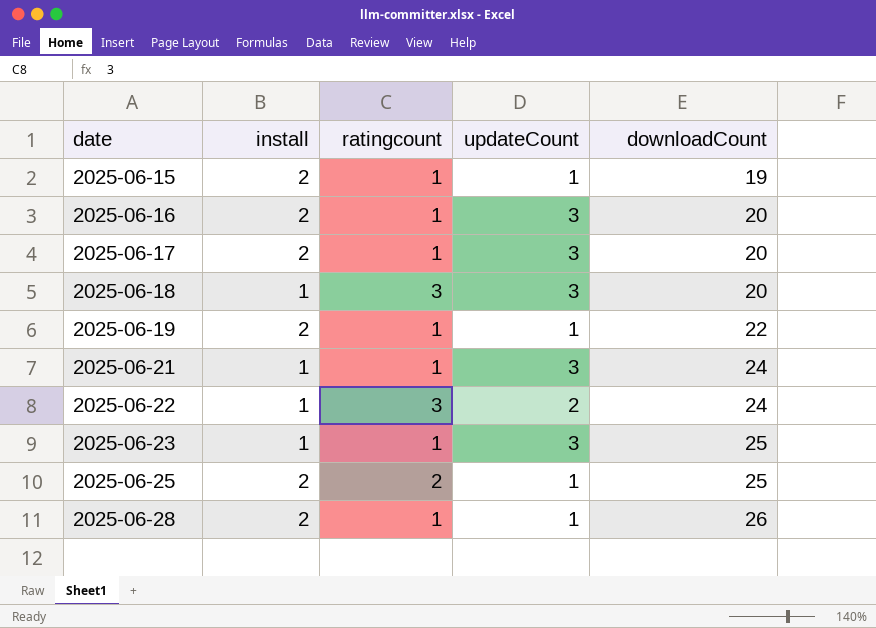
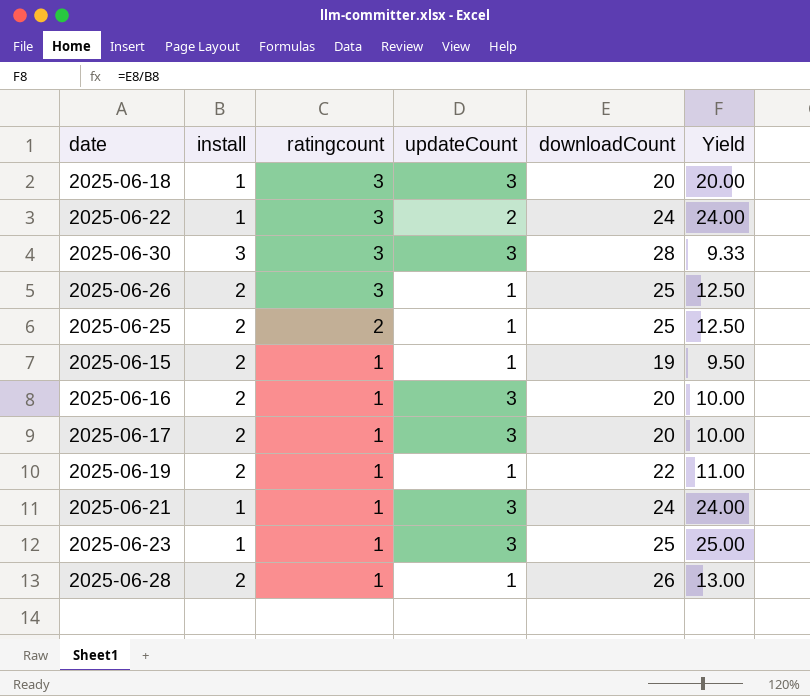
row order: date ascending -> ratingcount descending
column Yield | formula: none -> [downloadCount] / [install]
row 2025-06-30: none -> 3 | 3 | 3 | 28 | 9.33
row 2025-06-26: none -> 2 | 3 | 1 | 25 | 12.50

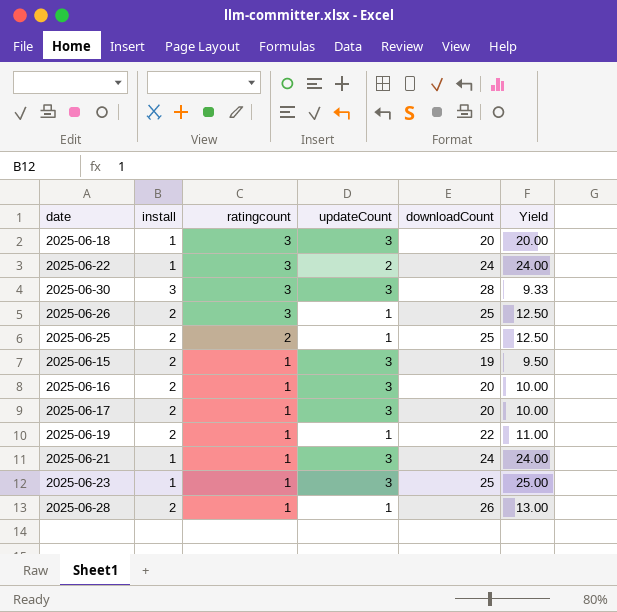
2025-06-15 | updateCount: 1 -> 3

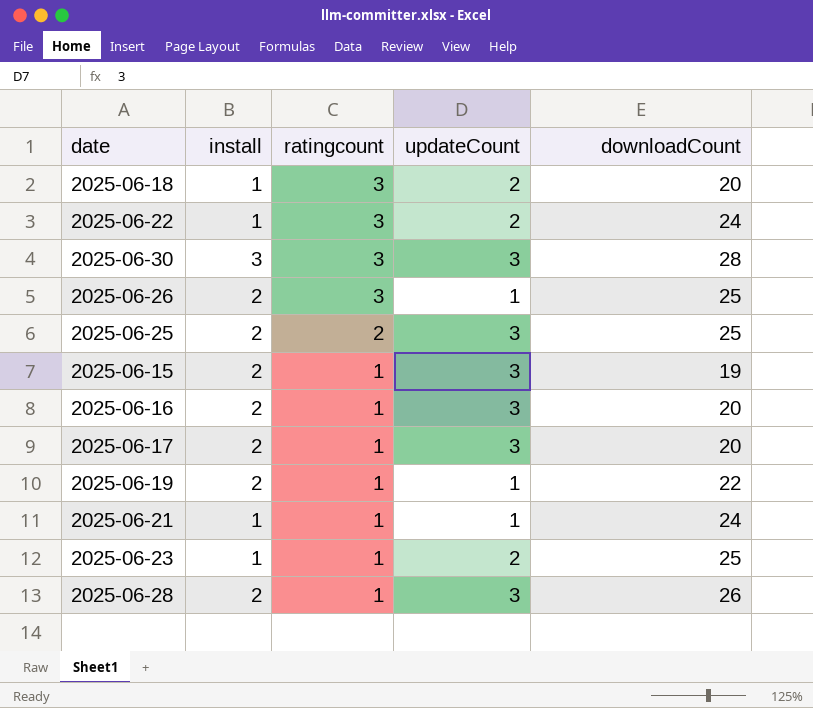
column Yield | formula: [downloadCount] / [install] -> none
2025-06-18 | updateCount: 3 -> 2
2025-06-25 | updateCount: 1 -> 3
2025-06-21 | updateCount: 3 -> 1
2025-06-23 | updateCount: 3 -> 2
2025-06-28 | updateCount: 1 -> 3

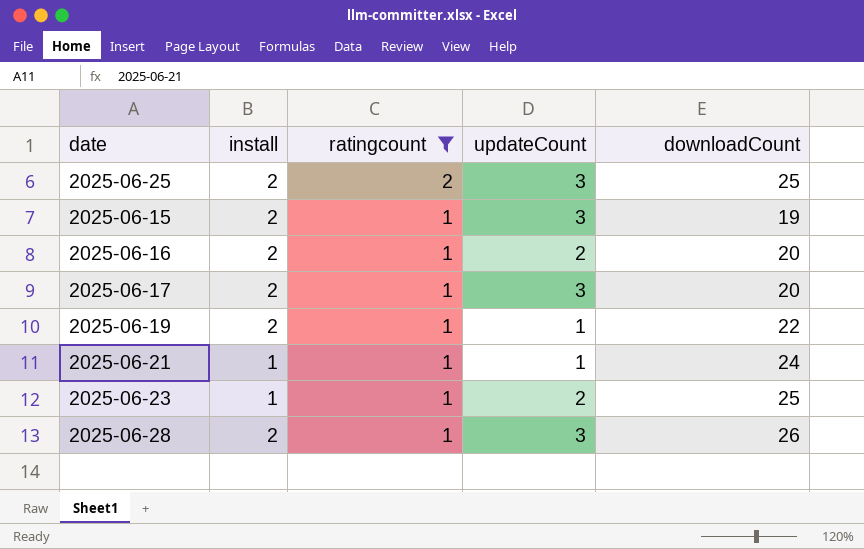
filter: none -> ratingcount != 3
2025-06-16 | updateCount: 3 -> 2

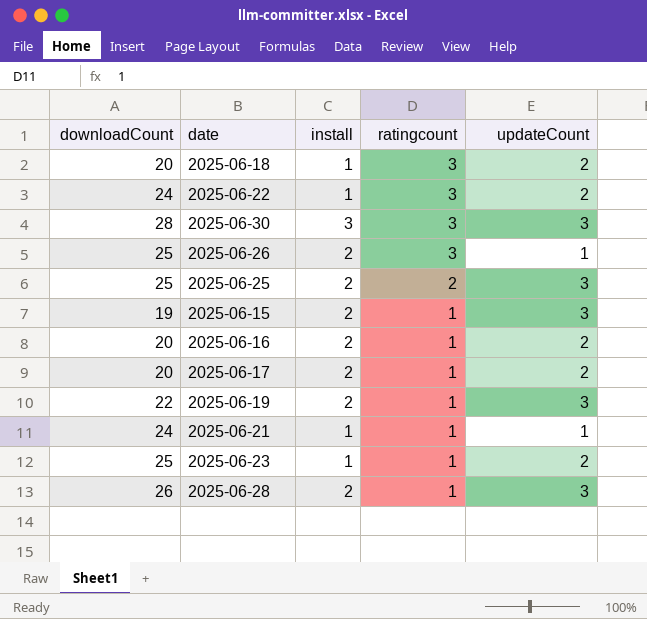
filter: ratingcount != 3 -> none
column downloadCount | position: 5 -> 1
2025-06-17 | updateCount: 3 -> 2
2025-06-19 | updateCount: 1 -> 3

